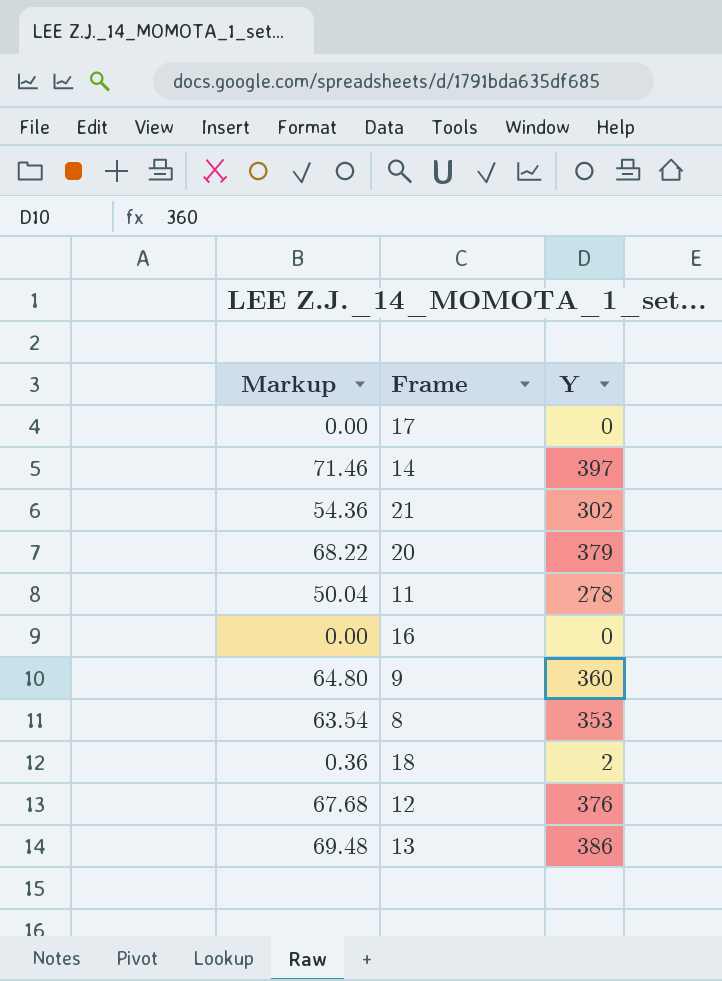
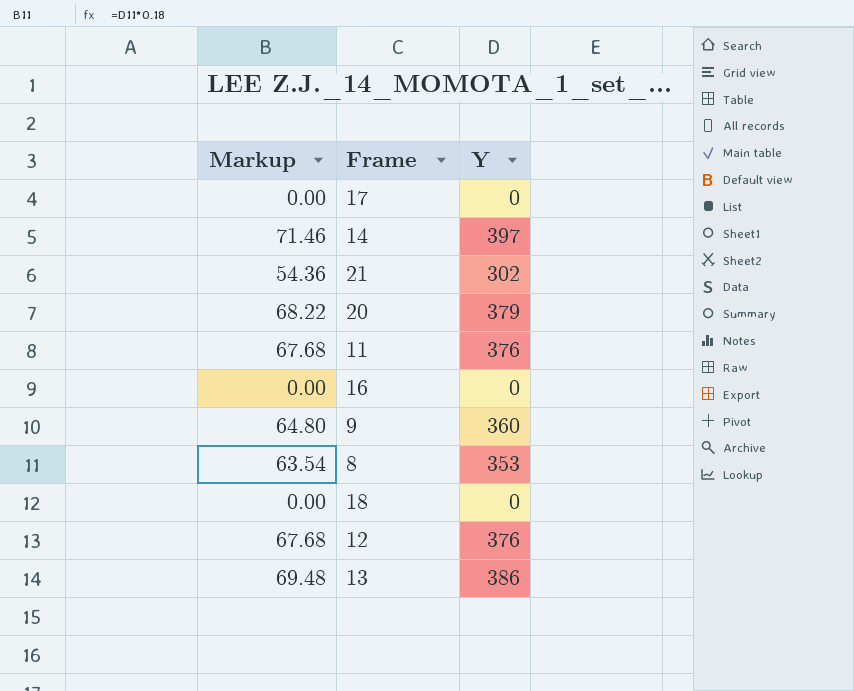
11 | Markup: 50.04 -> 67.68
11 | Y: 278 -> 376
18 | Markup: 0.36 -> 0.00
18 | Y: 2 -> 0

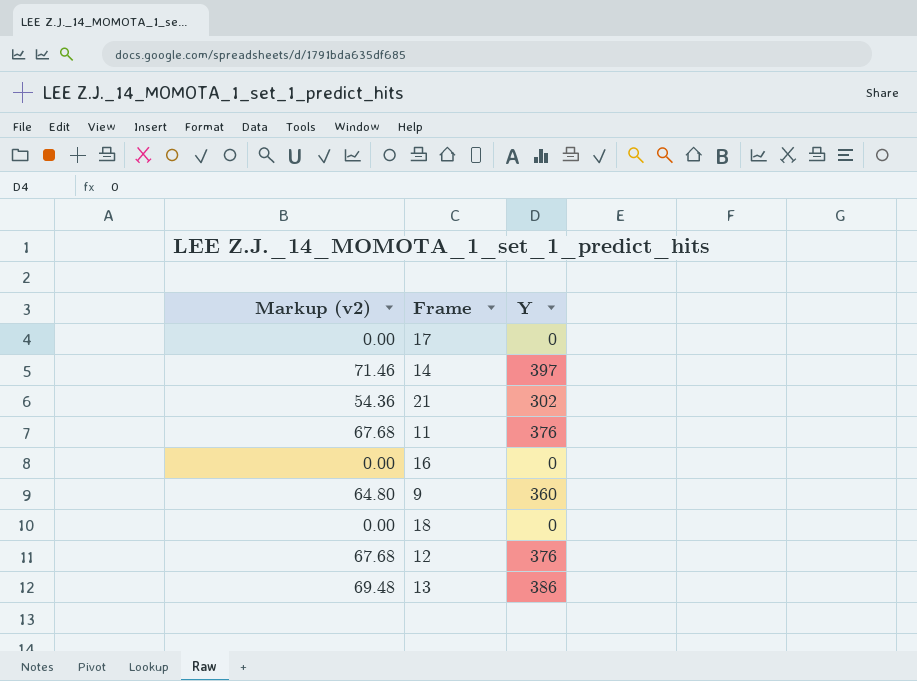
column name: Markup -> Markup (v2)
row 20: 68.22 | 379 -> none
row 8: 63.54 | 353 -> none

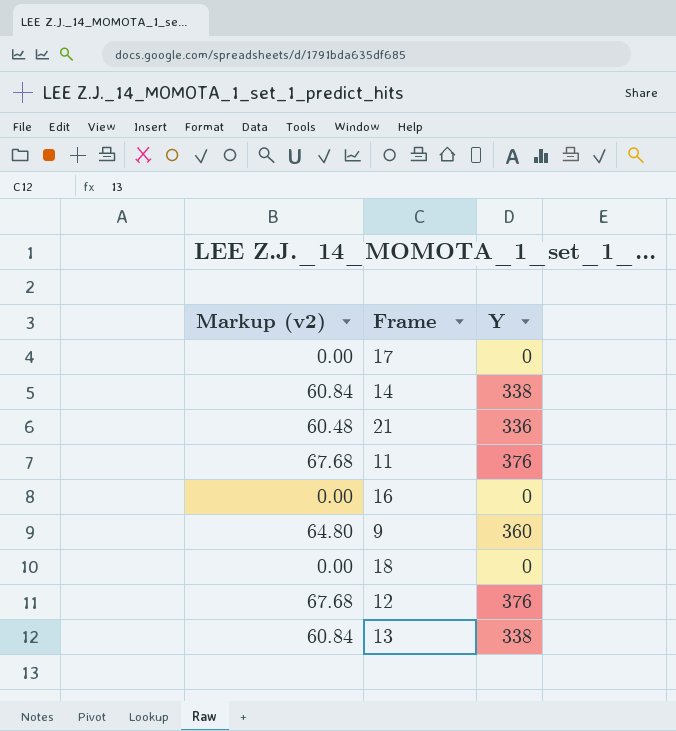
14 | Markup (v2): 71.46 -> 60.84
14 | Y: 397 -> 338
21 | Markup (v2): 54.36 -> 60.48
21 | Y: 302 -> 336
13 | Markup (v2): 69.48 -> 60.84
13 | Y: 386 -> 338

